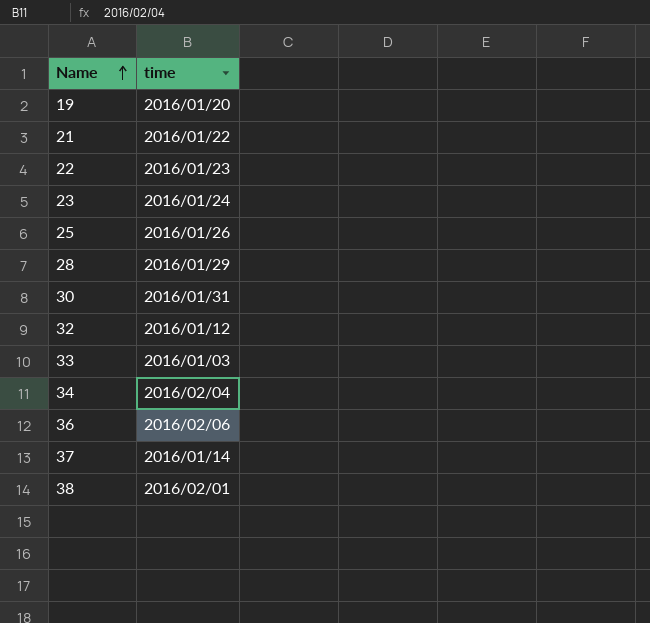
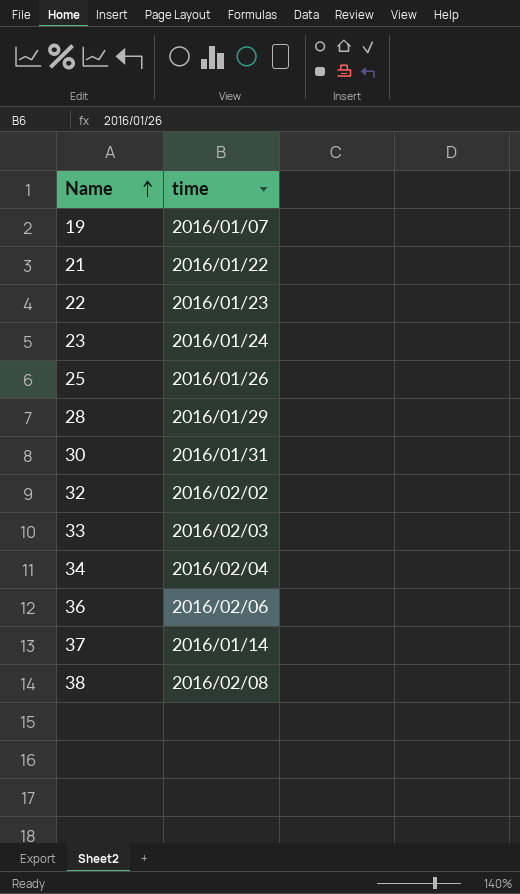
19 | time: 2016/01/20 -> 2016/01/07
32 | time: 2016/01/12 -> 2016/02/02
33 | time: 2016/01/03 -> 2016/02/03
38 | time: 2016/02/01 -> 2016/02/08

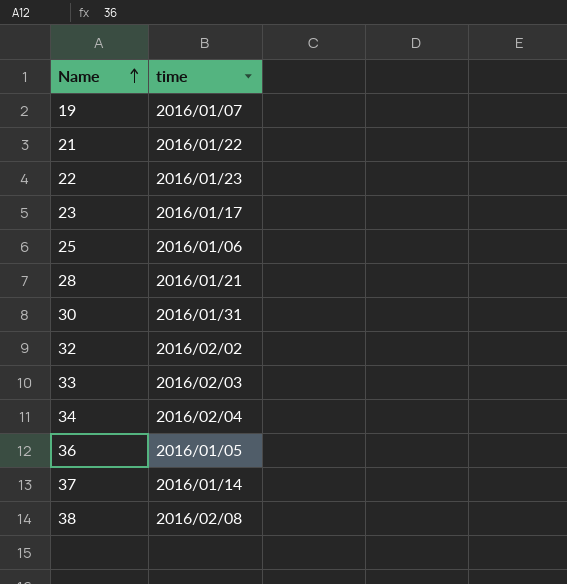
23 | time: 2016/01/24 -> 2016/01/17
25 | time: 2016/01/26 -> 2016/01/06
28 | time: 2016/01/29 -> 2016/01/21
36 | time: 2016/02/06 -> 2016/01/05

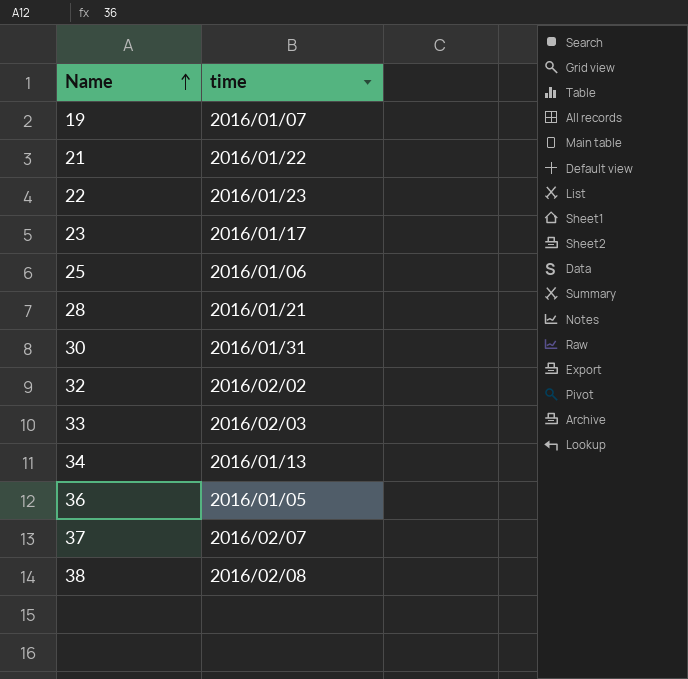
34 | time: 2016/02/04 -> 2016/01/13
37 | time: 2016/01/14 -> 2016/02/07

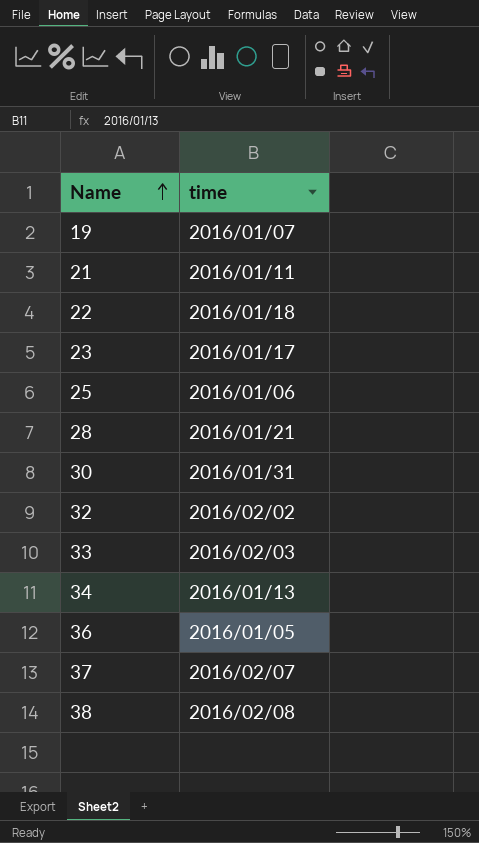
21 | time: 2016/01/22 -> 2016/01/11
22 | time: 2016/01/23 -> 2016/01/18

